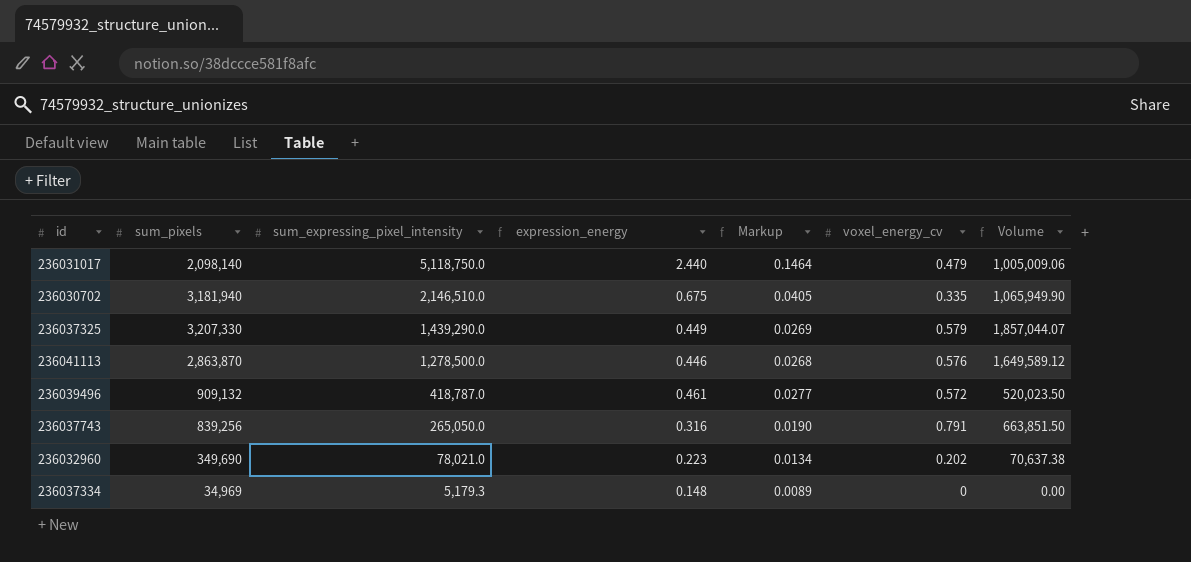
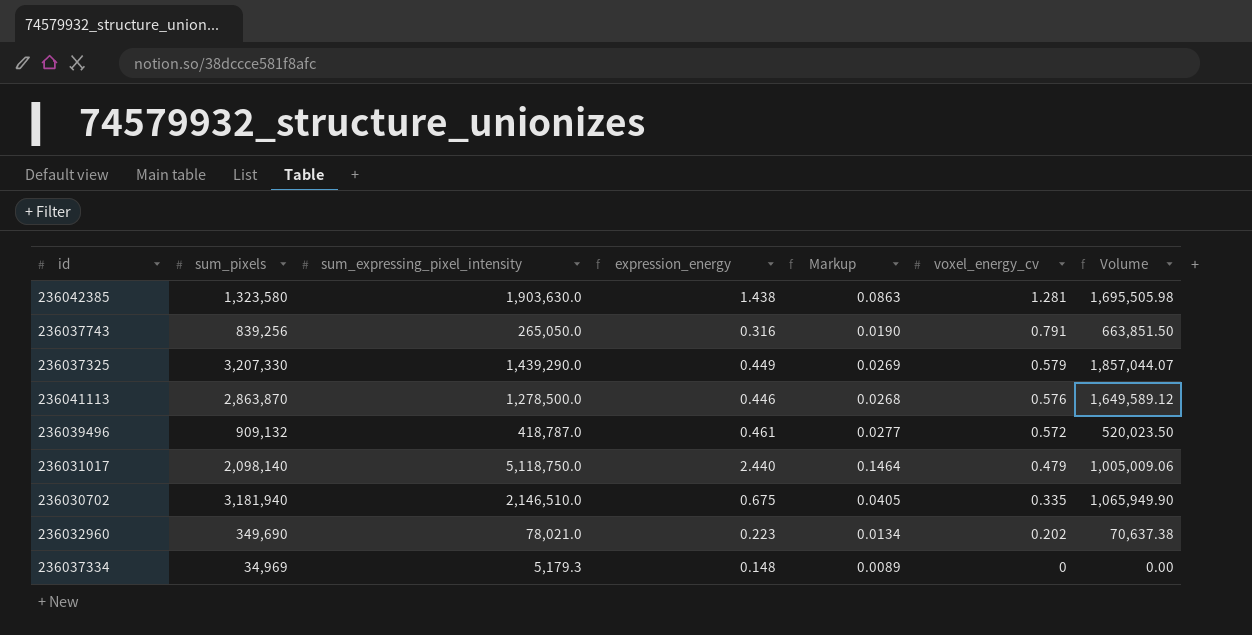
row order: sum_expressing_pixel_intensity descending -> voxel_energy_cv descending
row 236042385: none -> 1,323,580 | 1,903,630.0 | 1.438 | 0.0863 | 1.281 | 1,695,505.98

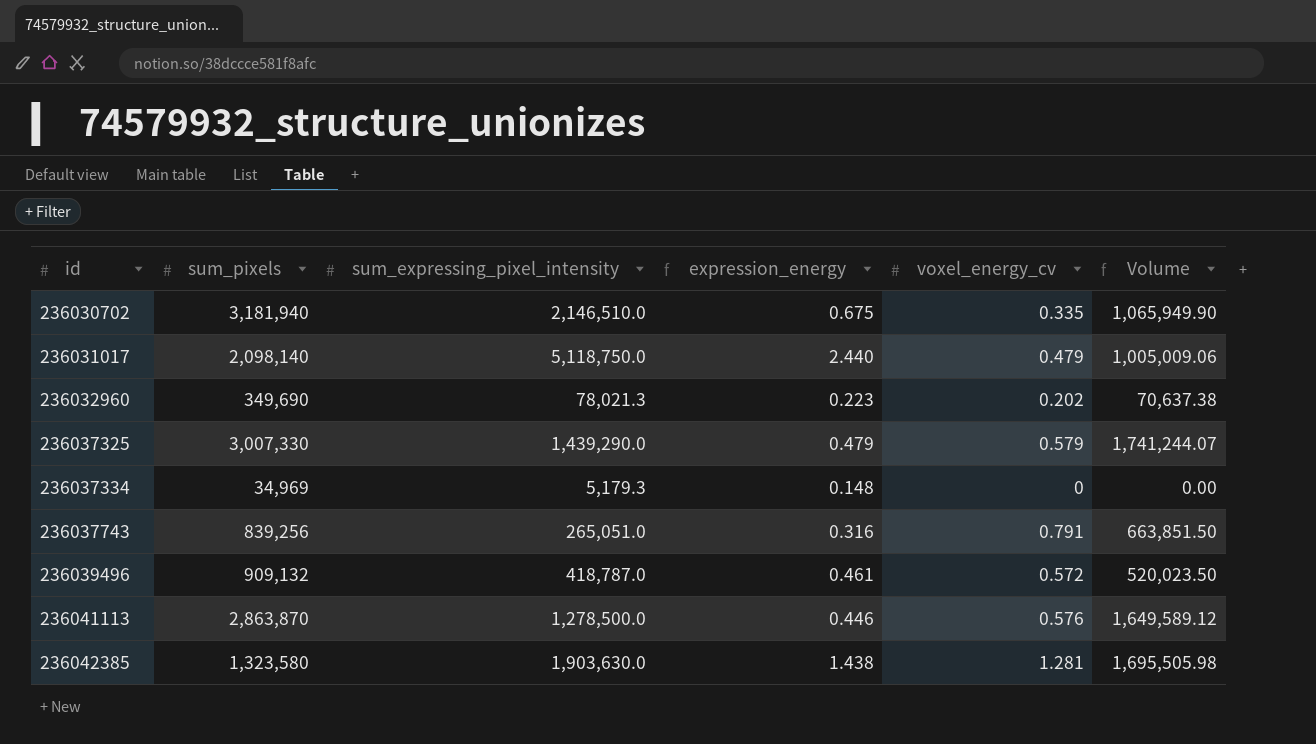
row order: voxel_energy_cv descending -> id ascending
column Markup | formula: [expression_energy] * 0.06 -> none
236032960 | sum_expressing_pixel_intensity: 78,021.0 -> 78,021.3
236037325 | sum_pixels: 3,207,330 -> 3,007,330
236037325 | expression_energy: 0.449 -> 0.479
236037325 | Volume: 1,857,044.07 -> 1,741,244.07
236037743 | sum_expressing_pixel_intensity: 265,050.0 -> 265,051.0

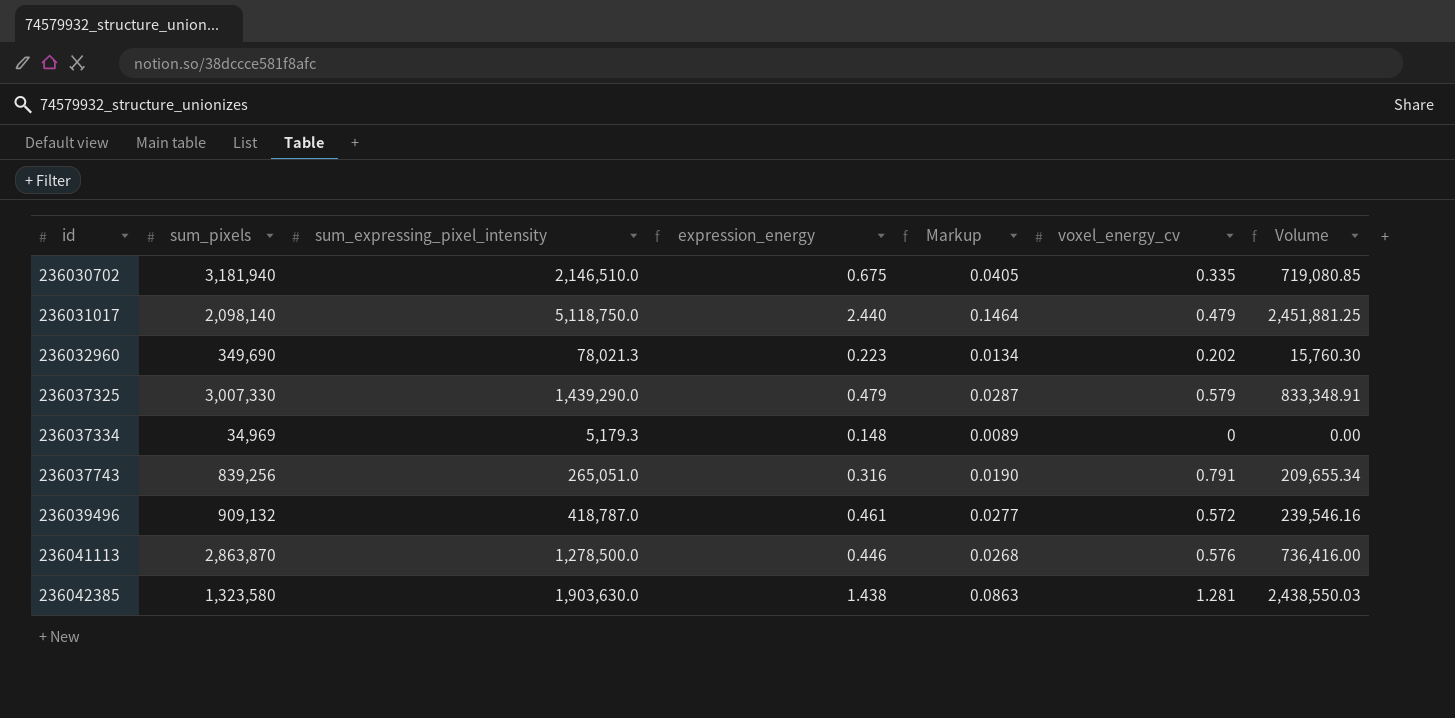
column Markup | formula: none -> [expression_energy] * 0.06
column Volume | formula: [sum_pixels] * [voxel_energy_cv] -> [sum_expressing_pixel_intensity] * [voxel_energy_cv]

